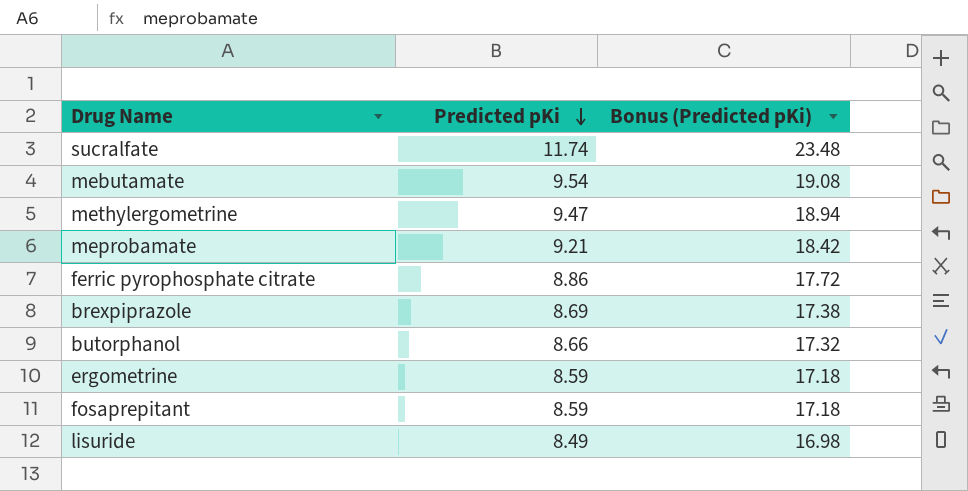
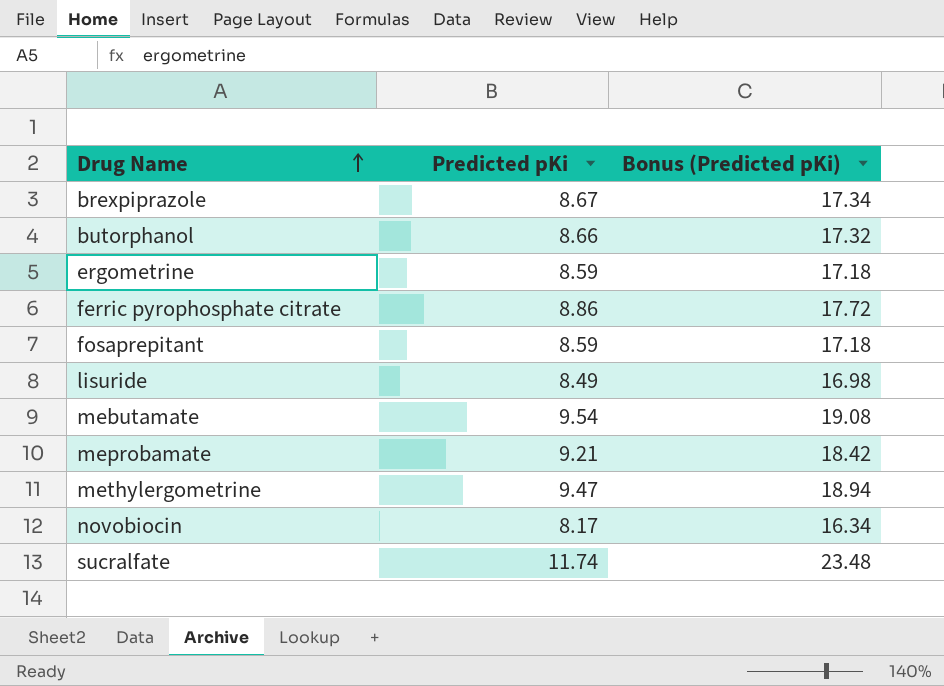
row order: Predicted pKi descending -> Drug Name ascending
brexpiprazole | Predicted pKi: 8.69 -> 8.67
brexpiprazole | Bonus (Predicted pKi): 17.38 -> 17.34
row novobiocin: none -> 8.17 | 16.34

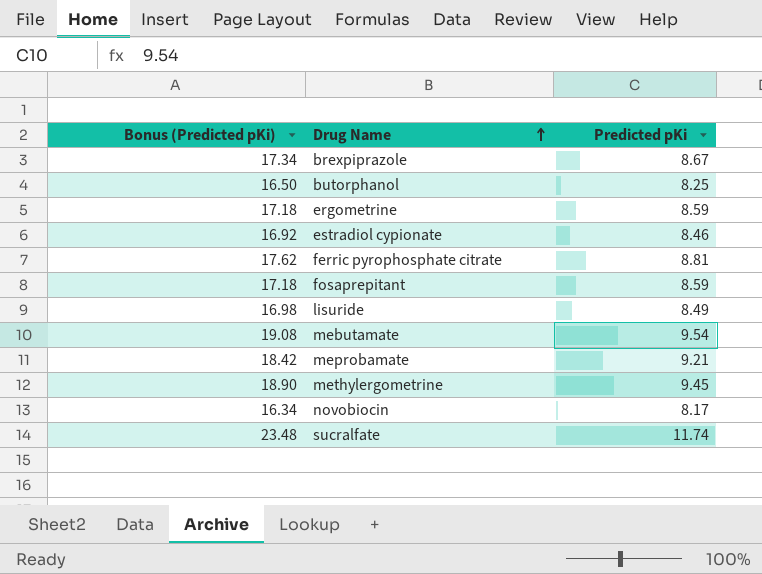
column Bonus (Predicted pKi) | position: 3 -> 1
butorphanol | Bonus (Predicted pKi): 17.32 -> 16.50
butorphanol | Predicted pKi: 8.66 -> 8.25
row estradiol cypionate: none -> 16.92 | 8.46
ferric pyrophosphate citrate | Bonus (Predicted pKi): 17.72 -> 17.62
ferric pyrophosphate citrate | Predicted pKi: 8.86 -> 8.81
methylergometrine | Bonus (Predicted pKi): 18.94 -> 18.90
methylergometrine | Predicted pKi: 9.47 -> 9.45

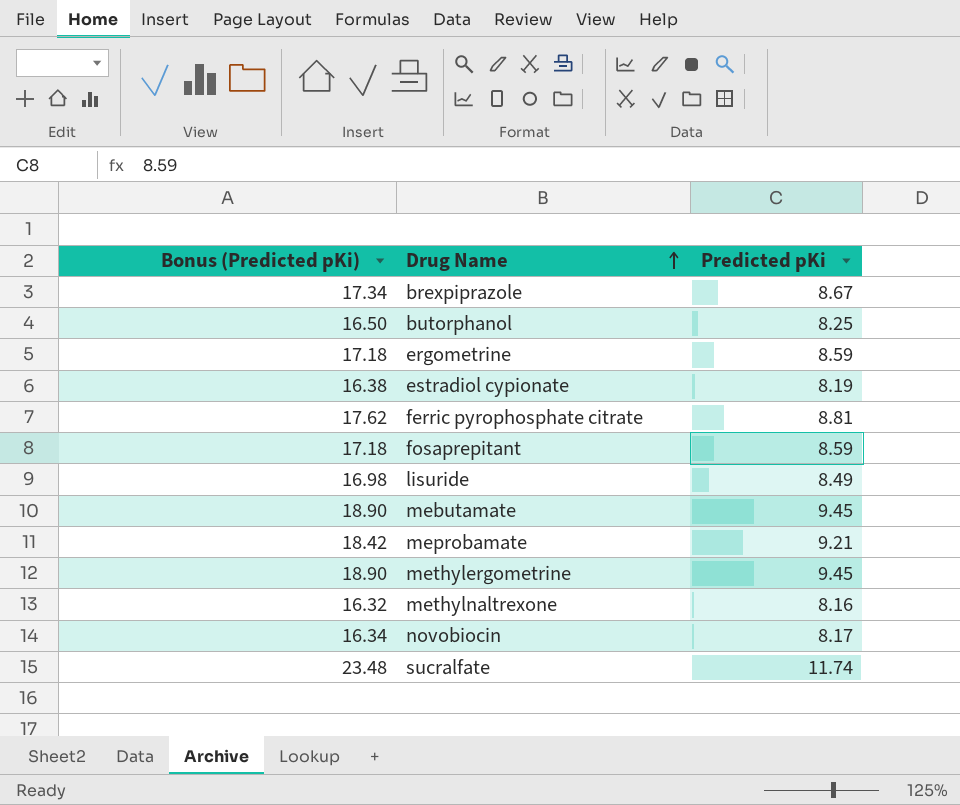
estradiol cypionate | Bonus (Predicted pKi): 16.92 -> 16.38
estradiol cypionate | Predicted pKi: 8.46 -> 8.19
mebutamate | Bonus (Predicted pKi): 19.08 -> 18.90
mebutamate | Predicted pKi: 9.54 -> 9.45
row methylnaltrexone: none -> 16.32 | 8.16

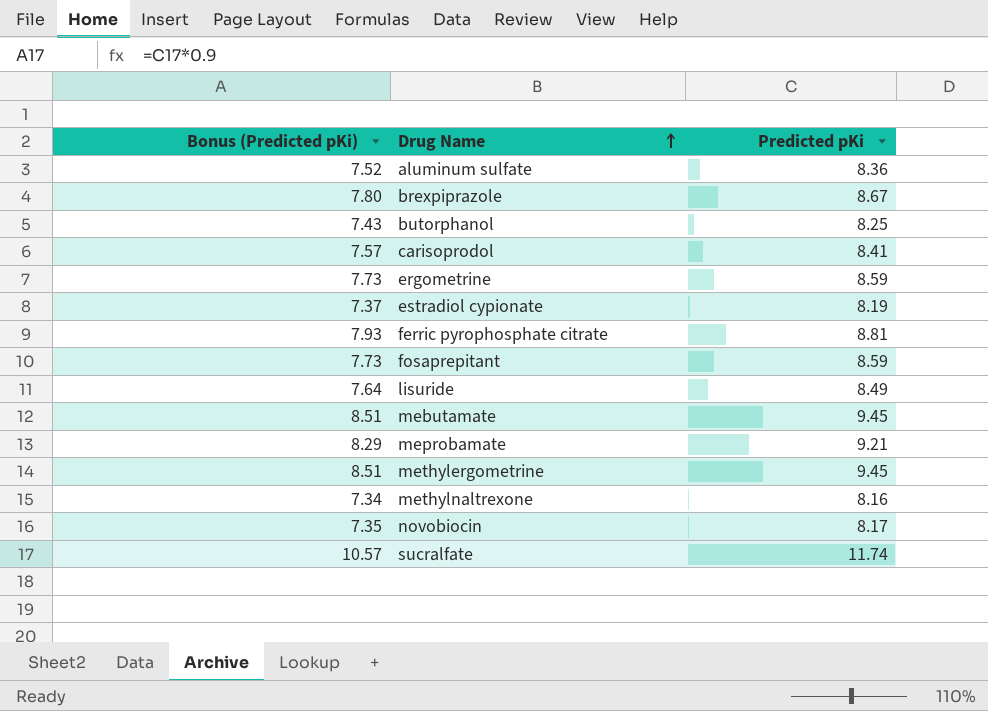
column Bonus (Predicted pKi) | formula: [Predicted pKi] * 2 -> [Predicted pKi] * 0.9
row aluminum sulfate: none -> 7.52 | 8.36
row carisoprodol: none -> 7.57 | 8.41

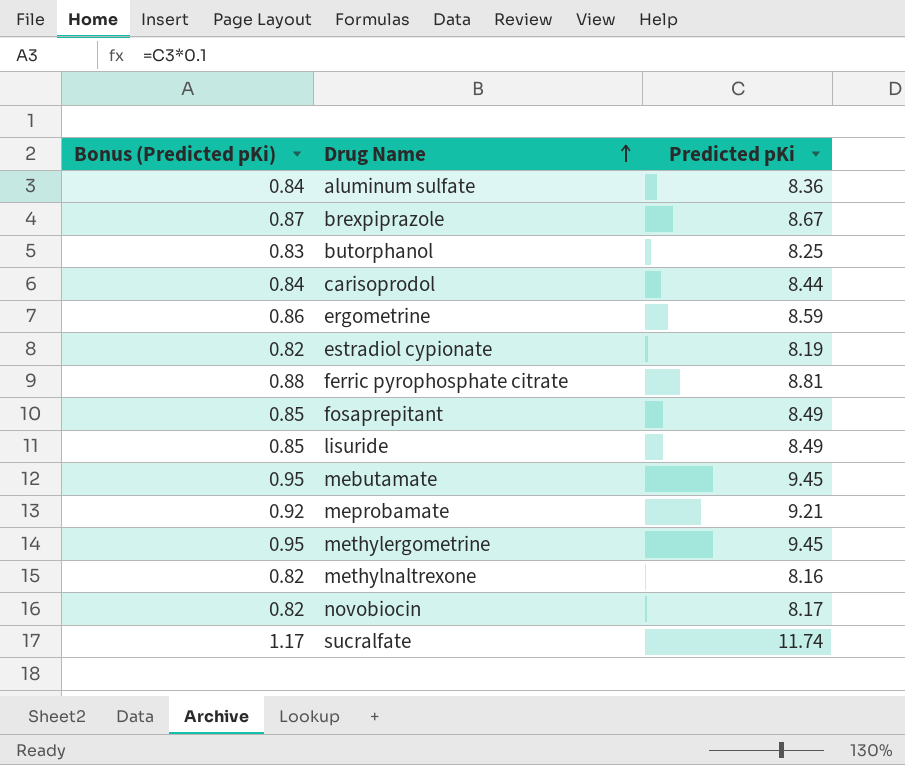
column Bonus (Predicted pKi) | formula: [Predicted pKi] * 0.9 -> [Predicted pKi] * 0.1
carisoprodol | Predicted pKi: 8.41 -> 8.44
fosaprepitant | Predicted pKi: 8.59 -> 8.49

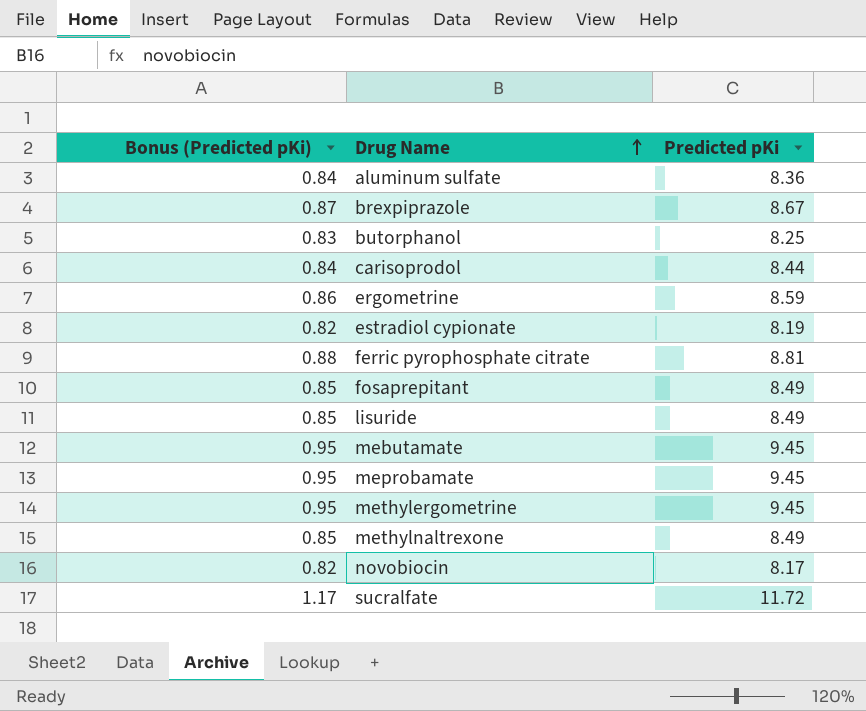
meprobamate | Bonus (Predicted pKi): 0.92 -> 0.95
meprobamate | Predicted pKi: 9.21 -> 9.45
methylnaltrexone | Bonus (Predicted pKi): 0.82 -> 0.85
methylnaltrexone | Predicted pKi: 8.16 -> 8.49
sucralfate | Predicted pKi: 11.74 -> 11.72

